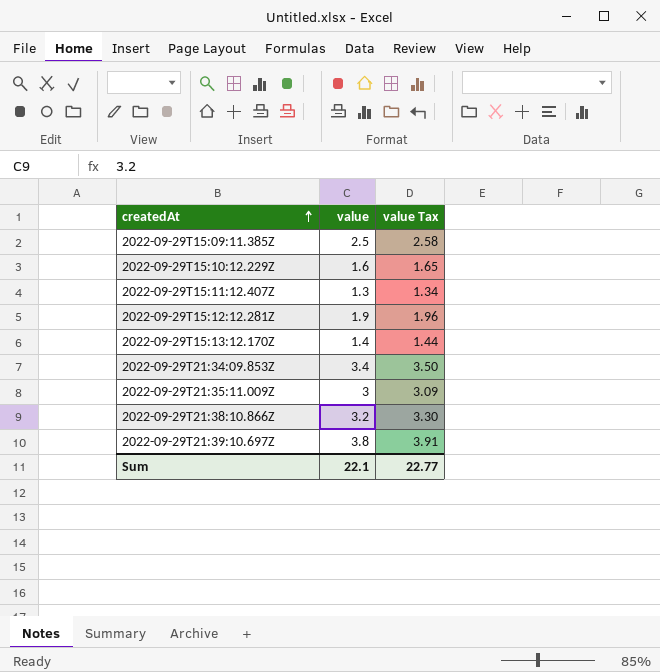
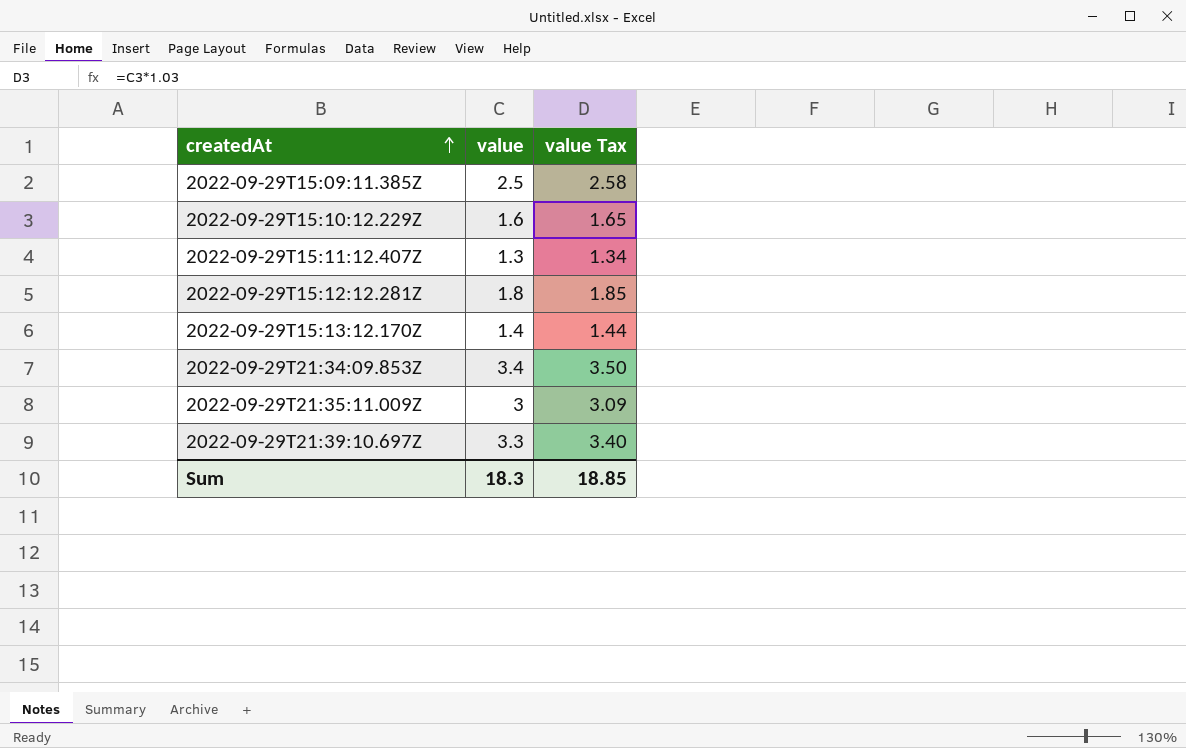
row 2022-09-29T21:38:10.866Z: 3.2 | 3.30 -> none
2022-09-29T15:12:12.281Z | value: 1.9 -> 1.8
2022-09-29T15:12:12.281Z | value Tax: 1.96 -> 1.85
2022-09-29T21:39:10.697Z | value: 3.8 -> 3.3
2022-09-29T21:39:10.697Z | value Tax: 3.91 -> 3.40
Sum | value: 22.1 -> 18.3
Sum | value Tax: 22.77 -> 18.85

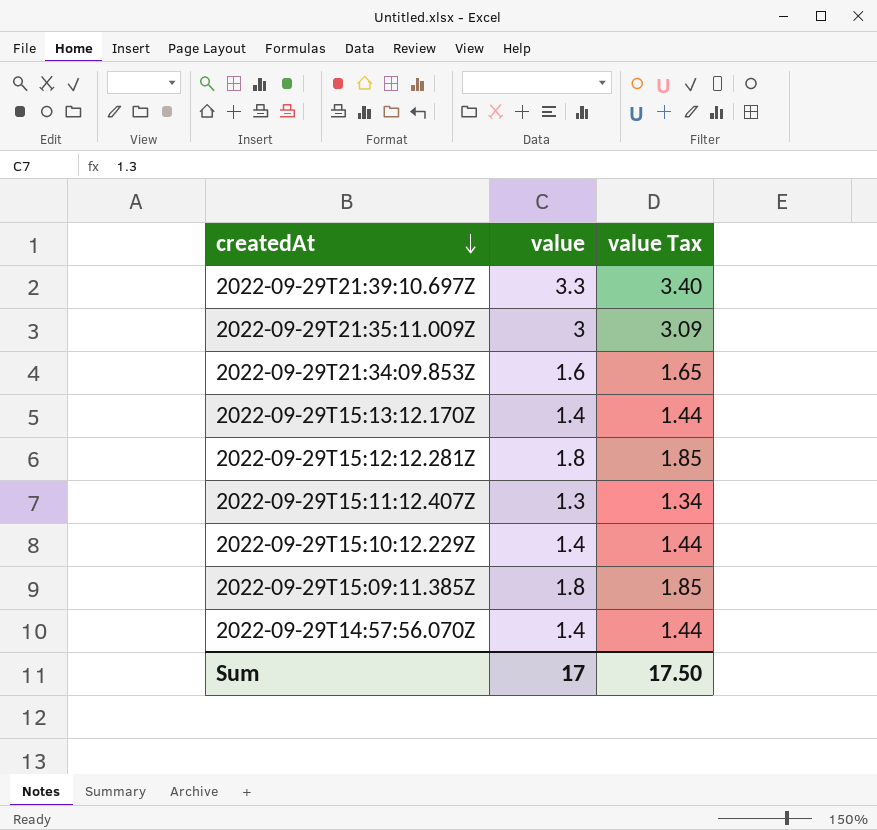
row order: createdAt ascending -> createdAt descending
2022-09-29T21:34:09.853Z | value: 3.4 -> 1.6
2022-09-29T21:34:09.853Z | value Tax: 3.50 -> 1.65
2022-09-29T15:10:12.229Z | value: 1.6 -> 1.4
2022-09-29T15:10:12.229Z | value Tax: 1.65 -> 1.44
2022-09-29T15:09:11.385Z | value: 2.5 -> 1.8
2022-09-29T15:09:11.385Z | value Tax: 2.58 -> 1.85
row 2022-09-29T14:57:56.070Z: none -> 1.4 | 1.44
Sum | value: 18.3 -> 17
Sum | value Tax: 18.85 -> 17.50

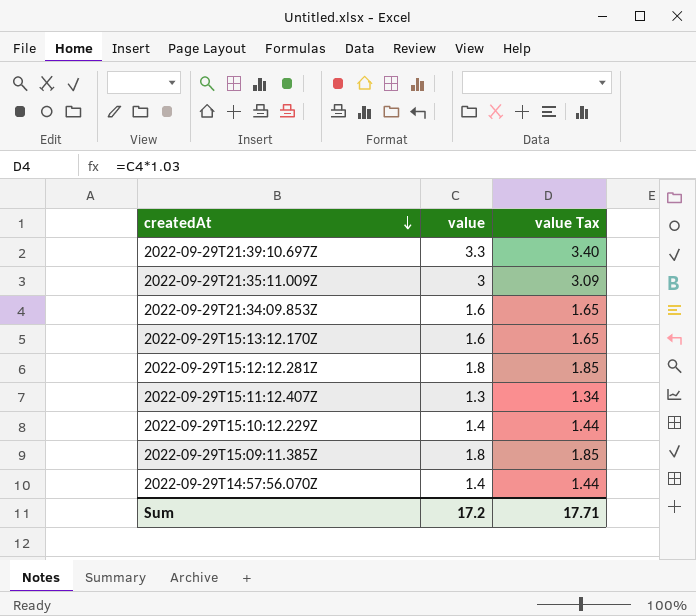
2022-09-29T15:13:12.170Z | value: 1.4 -> 1.6
2022-09-29T15:13:12.170Z | value Tax: 1.44 -> 1.65
Sum | value: 17 -> 17.2
Sum | value Tax: 17.50 -> 17.71

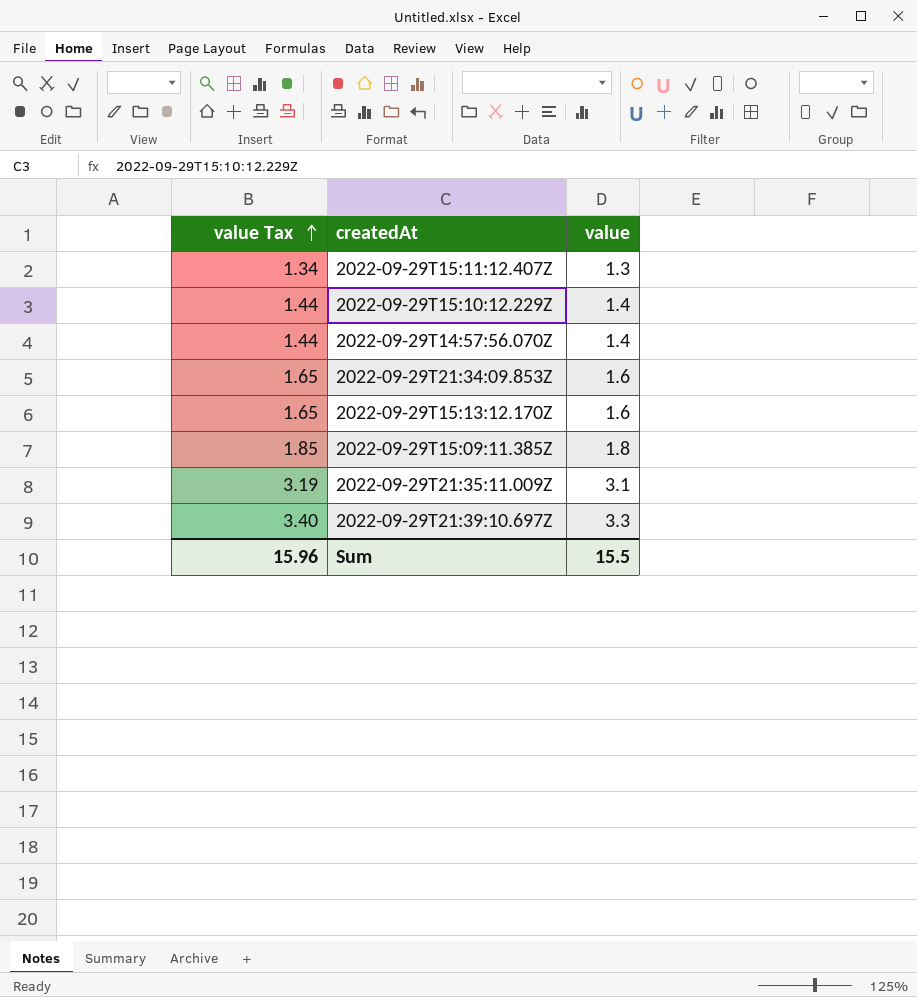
row order: createdAt descending -> value Tax ascending
column value Tax | position: 3 -> 1
row 2022-09-29T15:12:12.281Z: 1.8 | 1.85 -> none
2022-09-29T21:35:11.009Z | value Tax: 3.09 -> 3.19
2022-09-29T21:35:11.009Z | value: 3 -> 3.1
Sum | value Tax: 17.71 -> 15.96
Sum | value: 17.2 -> 15.5

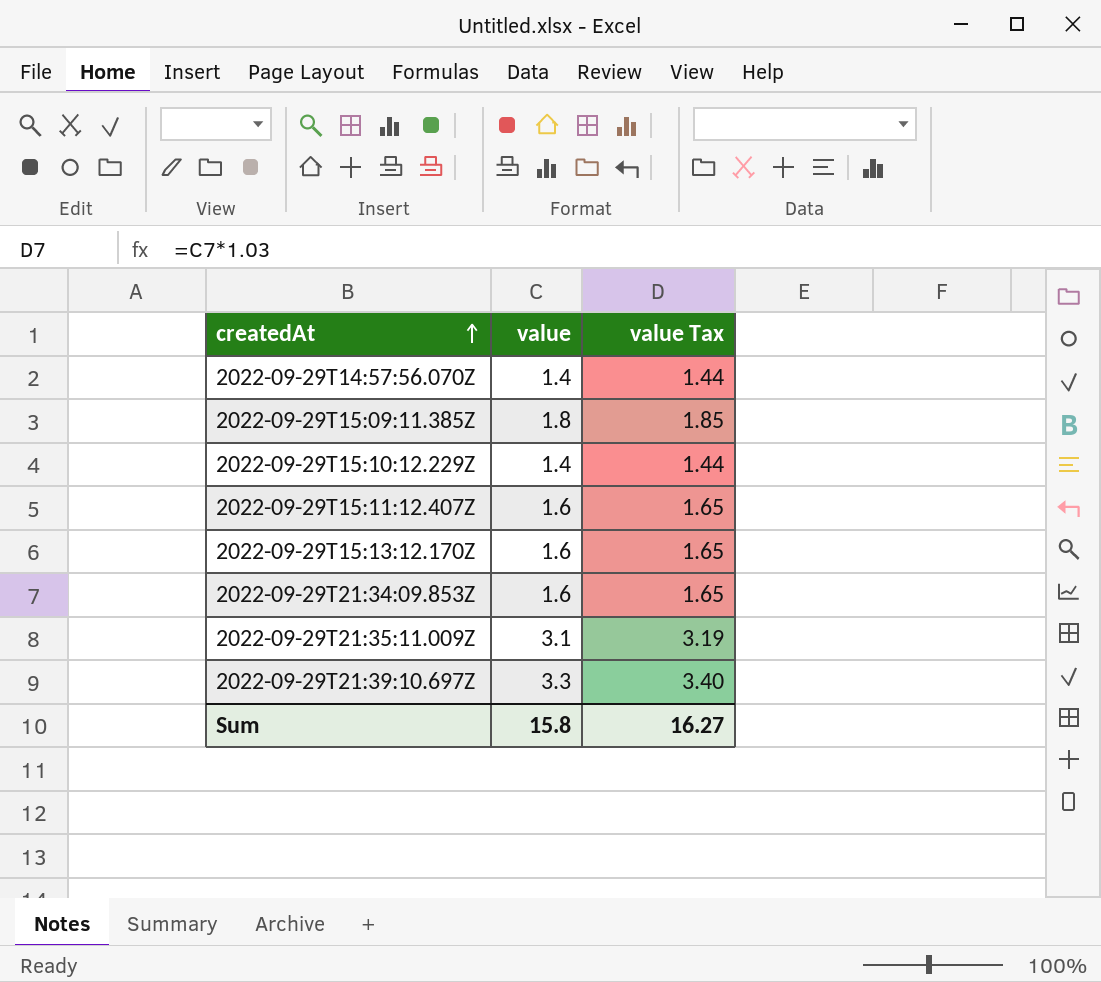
row order: value Tax ascending -> createdAt ascending
column value Tax | position: 1 -> 3
2022-09-29T15:11:12.407Z | value: 1.3 -> 1.6
2022-09-29T15:11:12.407Z | value Tax: 1.34 -> 1.65
Sum | value: 15.5 -> 15.8
Sum | value Tax: 15.96 -> 16.27

